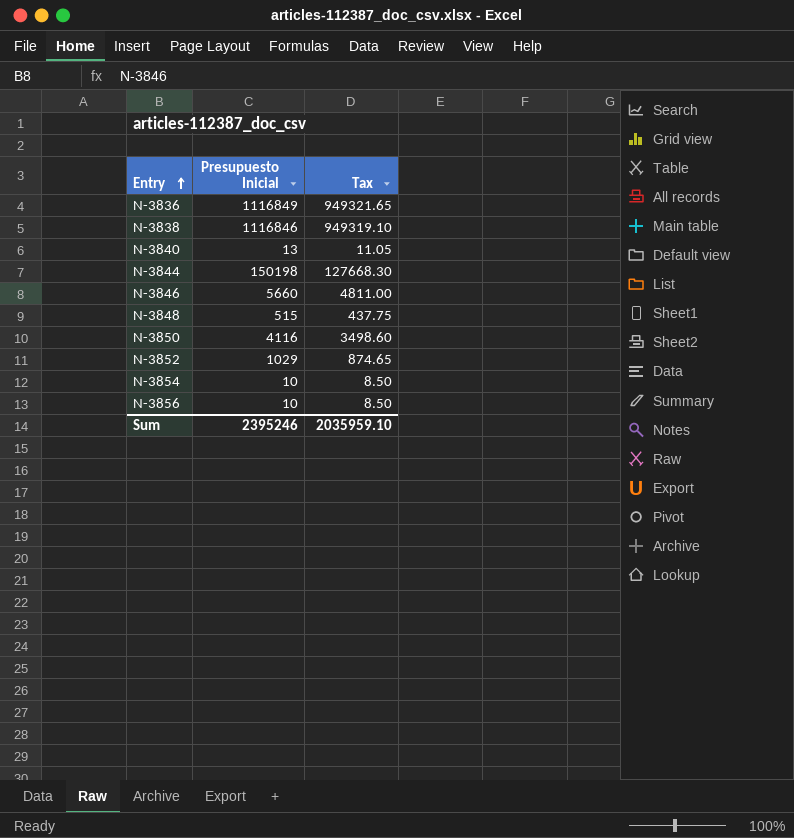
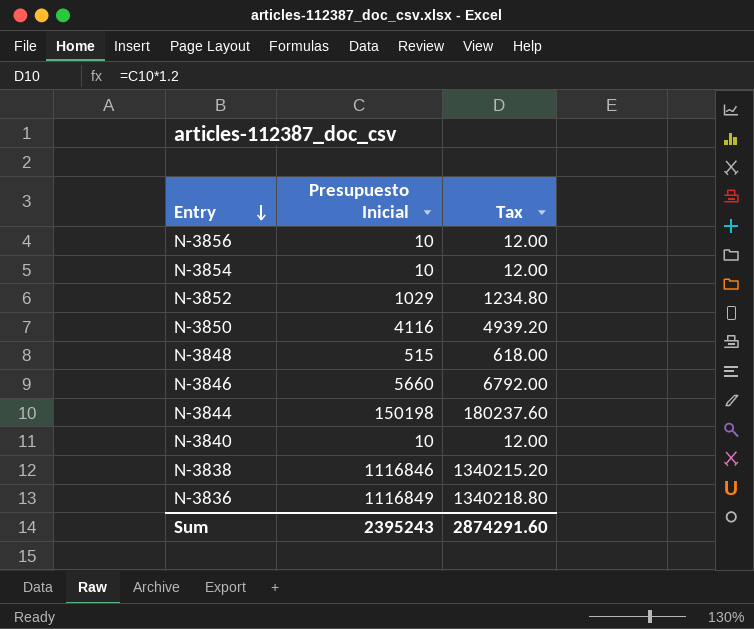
row order: Entry ascending -> Entry descending
column Tax | formula: [Presupuesto Inicial] * 0.85 -> [Presupuesto Inicial] * 1.2
N-3840 | Presupuesto Inicial: 13 -> 10
Sum | Presupuesto Inicial: 2395246 -> 2395243
Sum | Tax: 2035959.10 -> 2874291.60

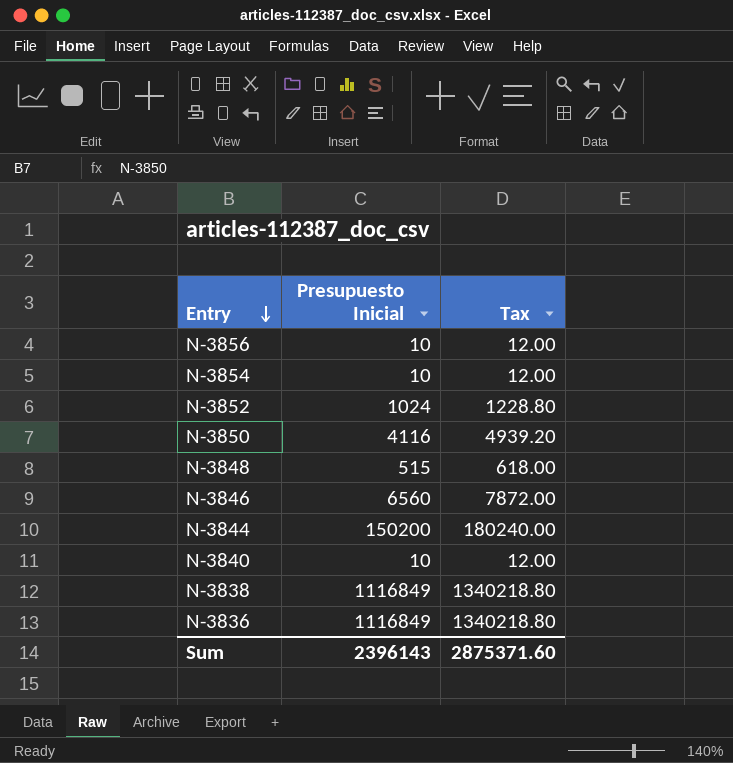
N-3852 | Presupuesto Inicial: 1029 -> 1024
N-3852 | Tax: 1234.80 -> 1228.80
N-3846 | Presupuesto Inicial: 5660 -> 6560
N-3846 | Tax: 6792.00 -> 7872.00
N-3844 | Presupuesto Inicial: 150198 -> 150200
N-3844 | Tax: 180237.60 -> 180240.00
N-3838 | Presupuesto Inicial: 1116846 -> 1116849
N-3838 | Tax: 1340215.20 -> 1340218.80
Sum | Presupuesto Inicial: 2395243 -> 2396143
Sum | Tax: 2874291.60 -> 2875371.60

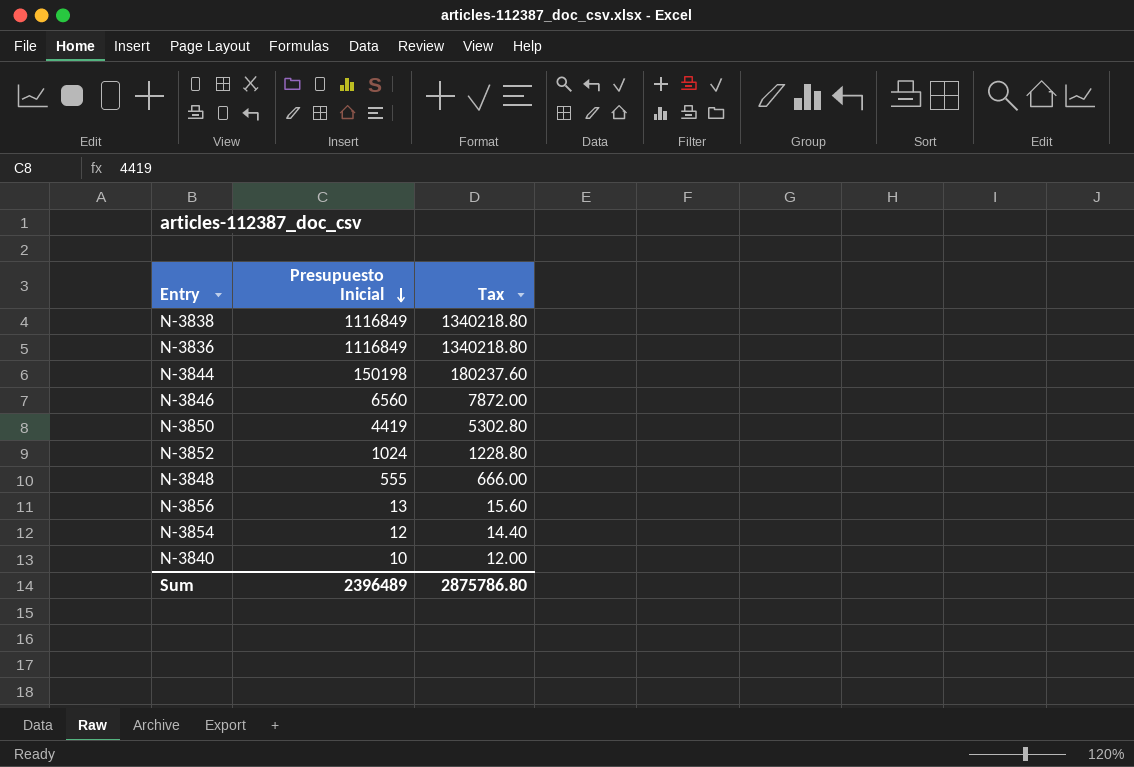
row order: Entry descending -> Presupuesto Inicial descending
N-3844 | Presupuesto Inicial: 150200 -> 150198
N-3844 | Tax: 180240.00 -> 180237.60
N-3850 | Presupuesto Inicial: 4116 -> 4419
N-3850 | Tax: 4939.20 -> 5302.80
N-3848 | Presupuesto Inicial: 515 -> 555
N-3848 | Tax: 618.00 -> 666.00
N-3856 | Presupuesto Inicial: 10 -> 13
N-3856 | Tax: 12.00 -> 15.60
N-3854 | Presupuesto Inicial: 10 -> 12
N-3854 | Tax: 12.00 -> 14.40
Sum | Presupuesto Inicial: 2396143 -> 2396489
Sum | Tax: 2875371.60 -> 2875786.80

